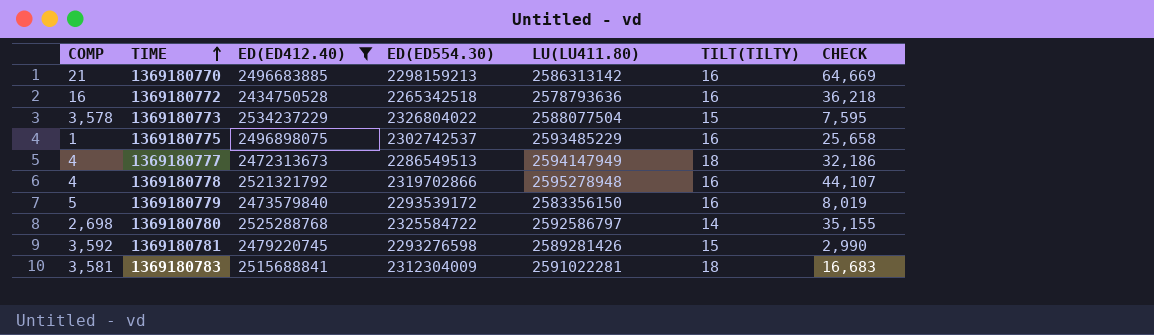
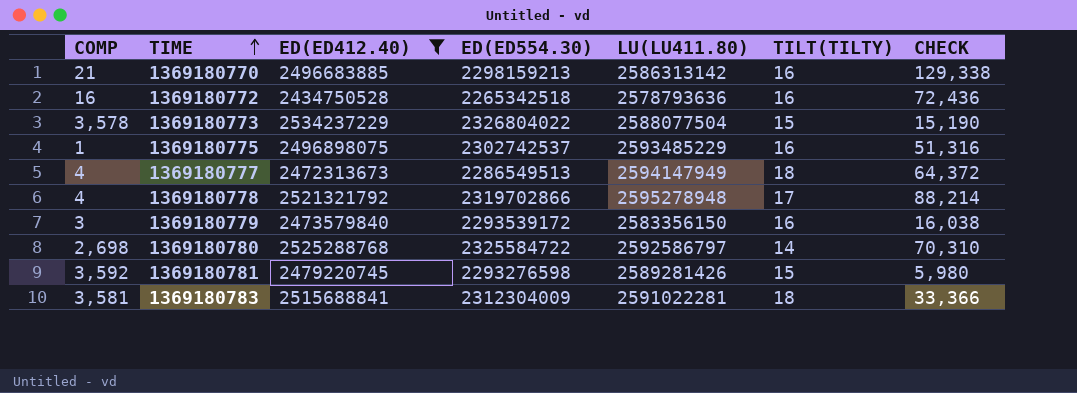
1369180770 | CHECK: 64,669 -> 129,338
1369180772 | CHECK: 36,218 -> 72,436
1369180773 | CHECK: 7,595 -> 15,190
1369180775 | CHECK: 25,658 -> 51,316
1369180777 | CHECK: 32,186 -> 64,372
1369180778 | TILT(TILTY): 16 -> 17
1369180778 | CHECK: 44,107 -> 88,214
1369180779 | COMP: 5 -> 3
1369180779 | CHECK: 8,019 -> 16,038
1369180780 | CHECK: 35,155 -> 70,310
1369180781 | CHECK: 2,990 -> 5,980
1369180783 | CHECK: 16,683 -> 33,366

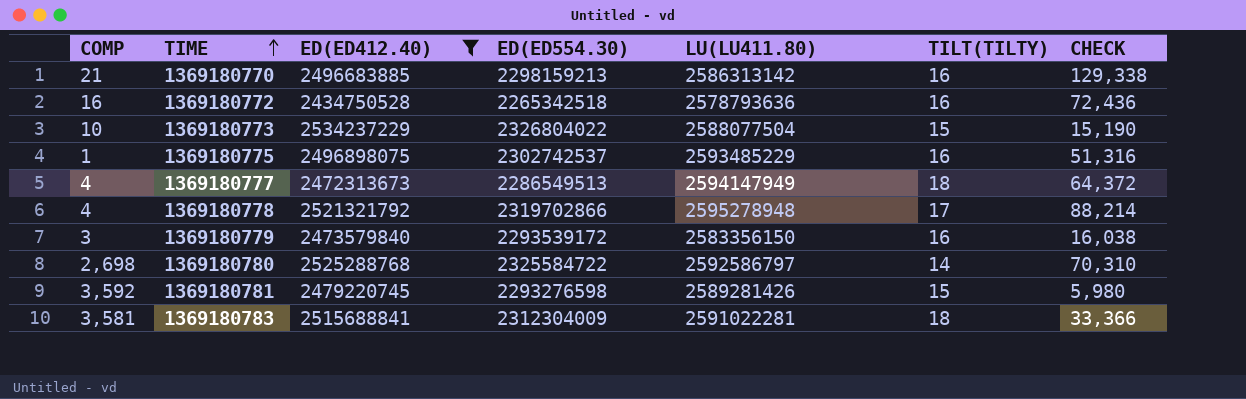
1369180773 | COMP: 3,578 -> 10

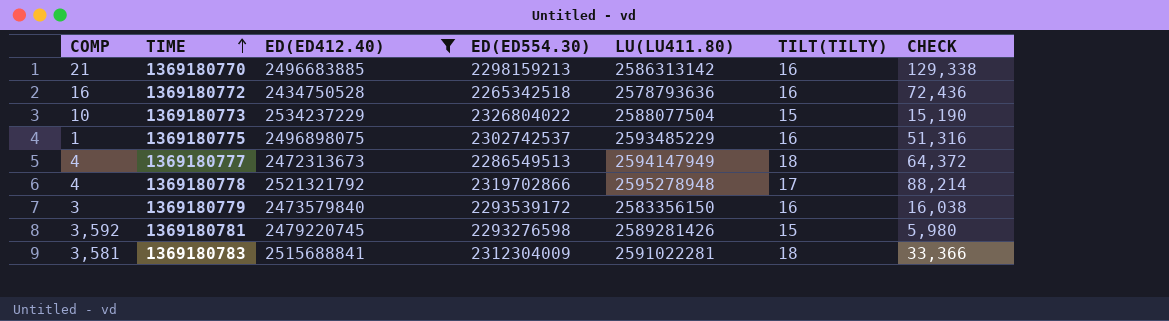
row 1369180780: 2,698 | 2525288768 | 2325584722 | 2592586797 | 14 | 70,310 -> none

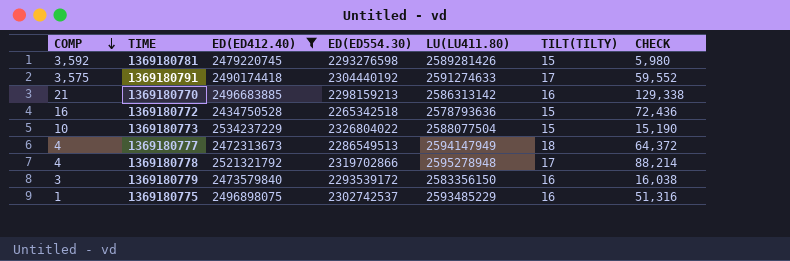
row order: TIME ascending -> COMP descending
row 1369180783: 3,581 | 2515688841 | 2312304009 | 2591022281 | 18 | 33,366 -> none
row 1369180791: none -> 3,575 | 2490174418 | 2304440192 | 2591274633 | 17 | 59,552
1369180772 | TILT(TILTY): 16 -> 15

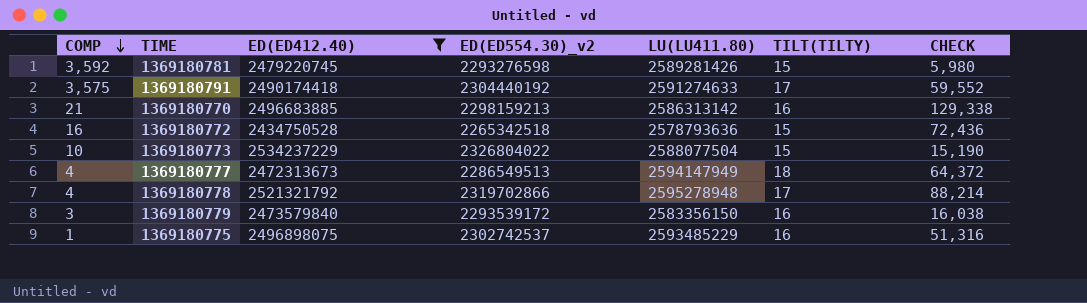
column name: ED(ED554.30) -> ED(ED554.30)_v2

